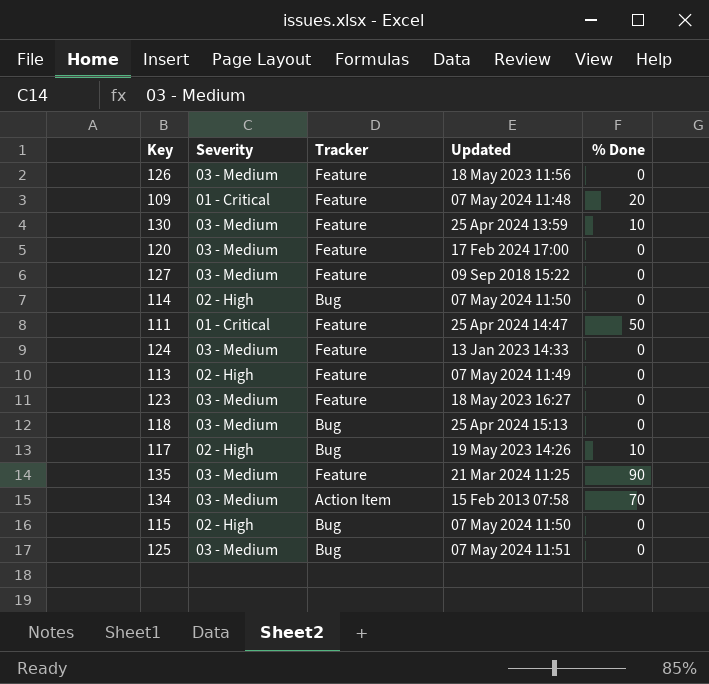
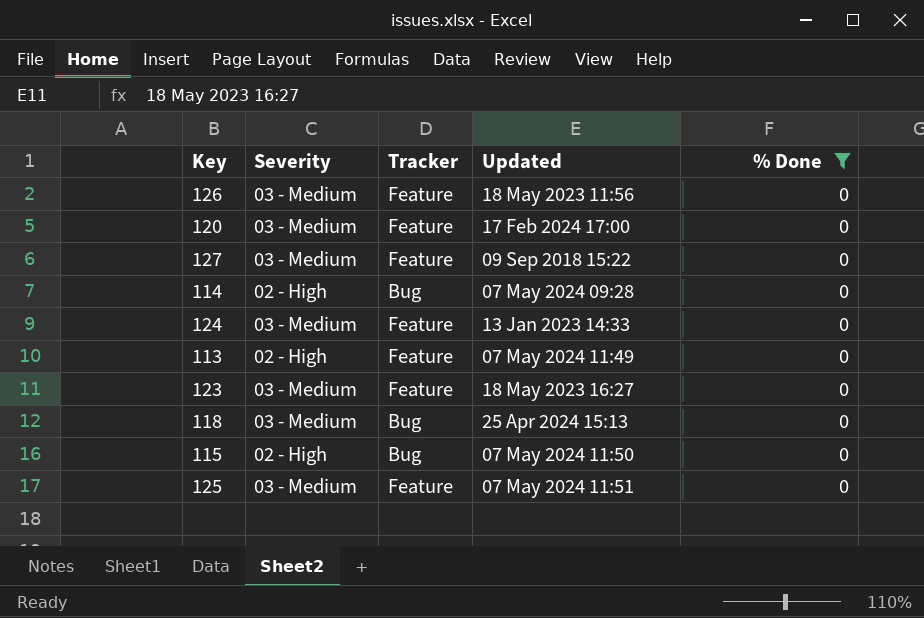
filter: none -> % Done = 0
114 | Updated: 07 May 2024 11:50 -> 07 May 2024 09:28
125 | Tracker: Bug -> Feature

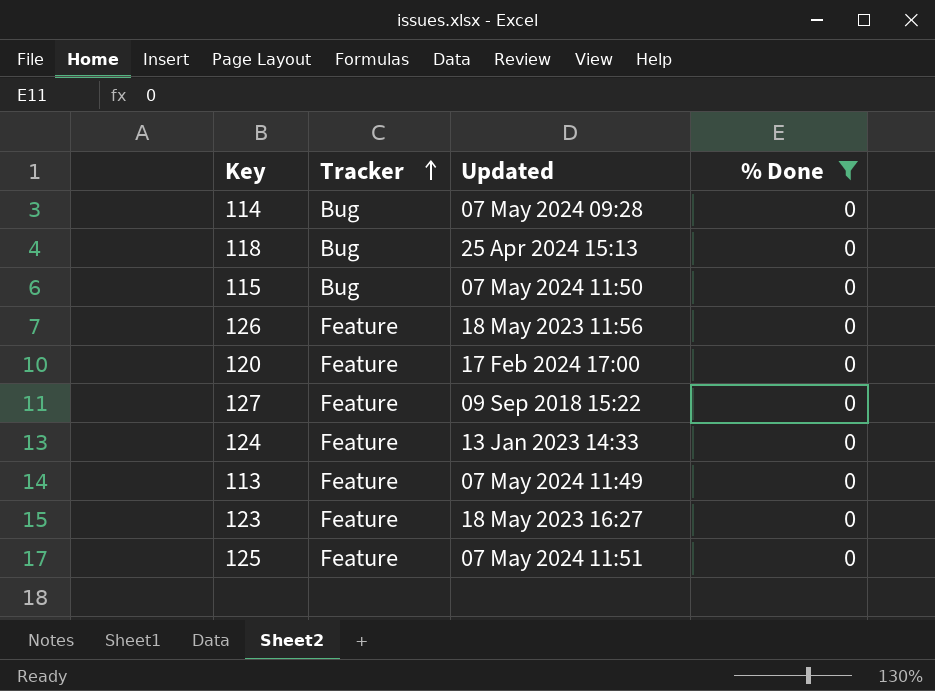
row order: none -> Tracker ascending
column Severity | position: 2 -> none

